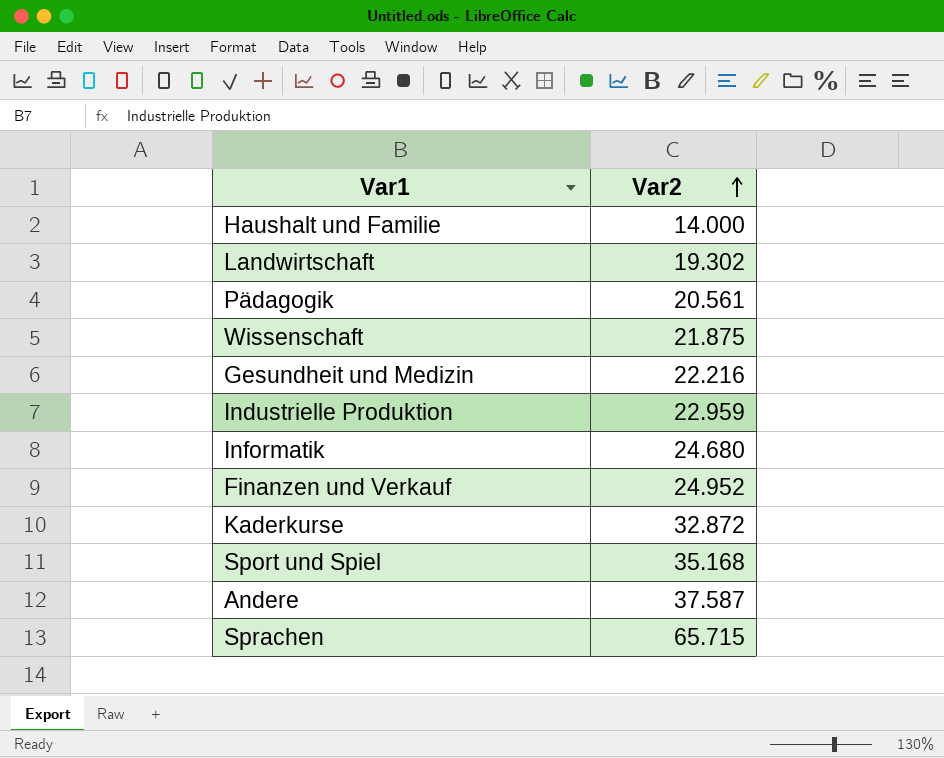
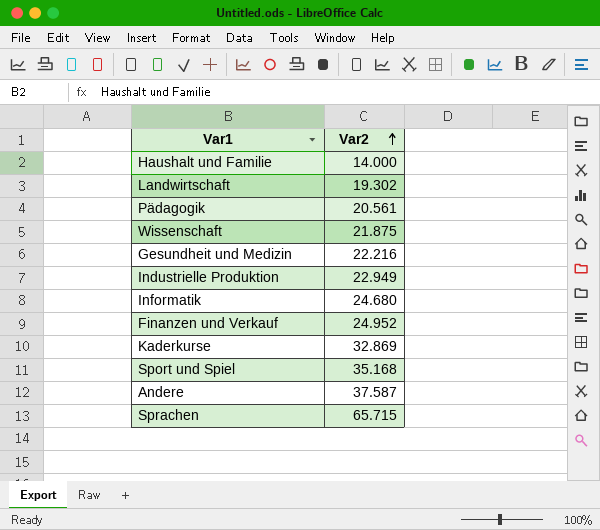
Industrielle Produktion | Var2: 22.959 -> 22.949
Kaderkurse | Var2: 32.872 -> 32.869

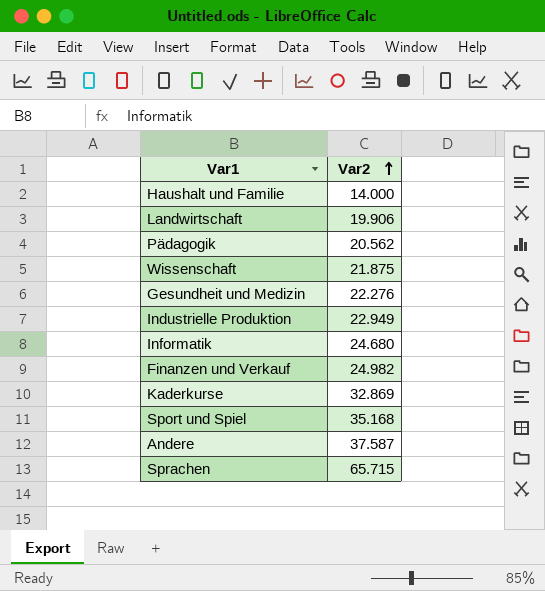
Landwirtschaft | Var2: 19.302 -> 19.906
Pädagogik | Var2: 20.561 -> 20.562
Gesundheit und Medizin | Var2: 22.216 -> 22.276
Finanzen und Verkauf | Var2: 24.952 -> 24.982

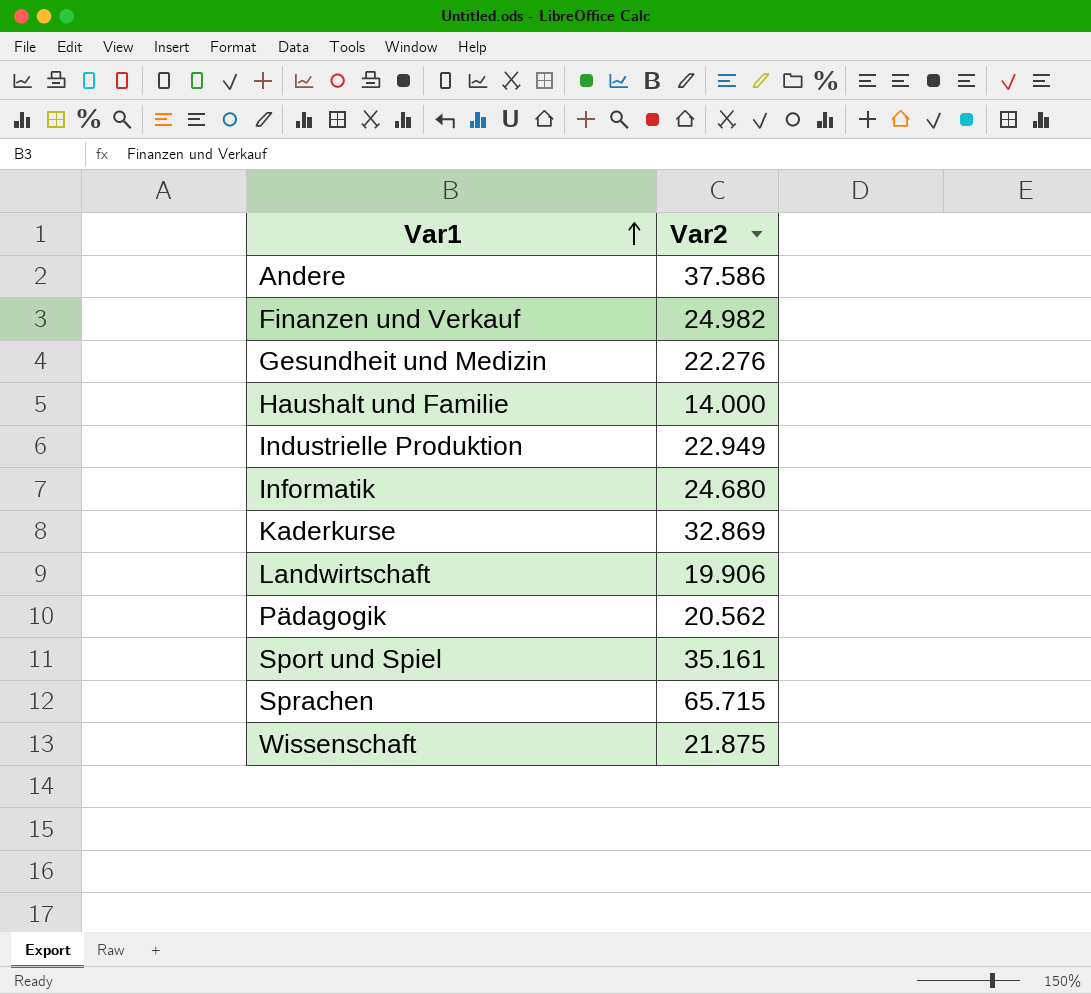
row order: Var2 ascending -> Var1 ascending
Andere | Var2: 37.587 -> 37.586
Sport und Spiel | Var2: 35.168 -> 35.161

